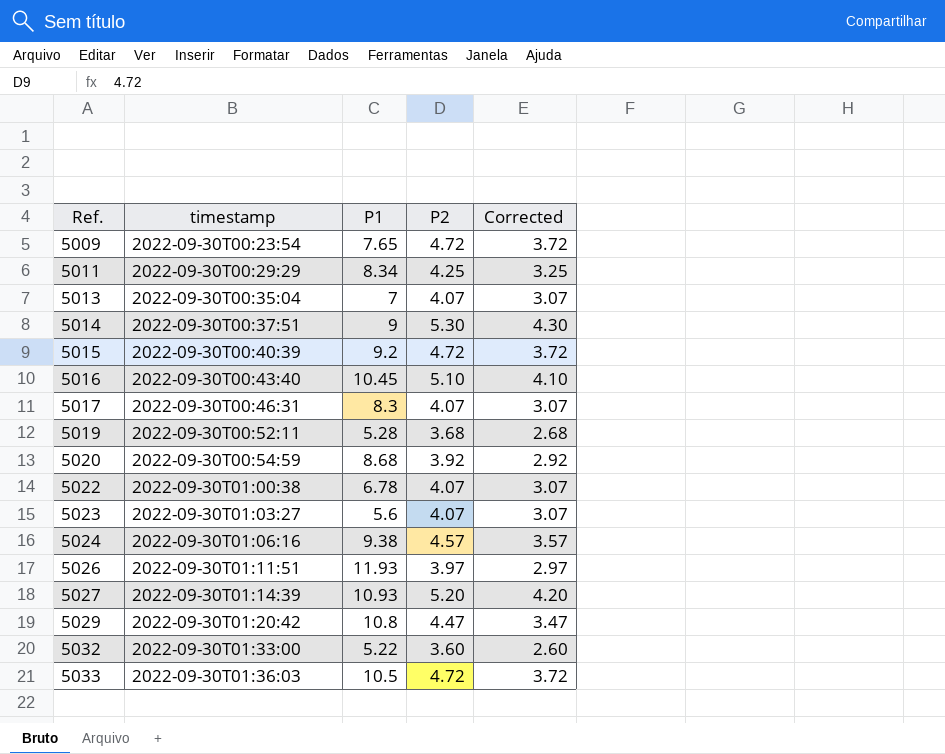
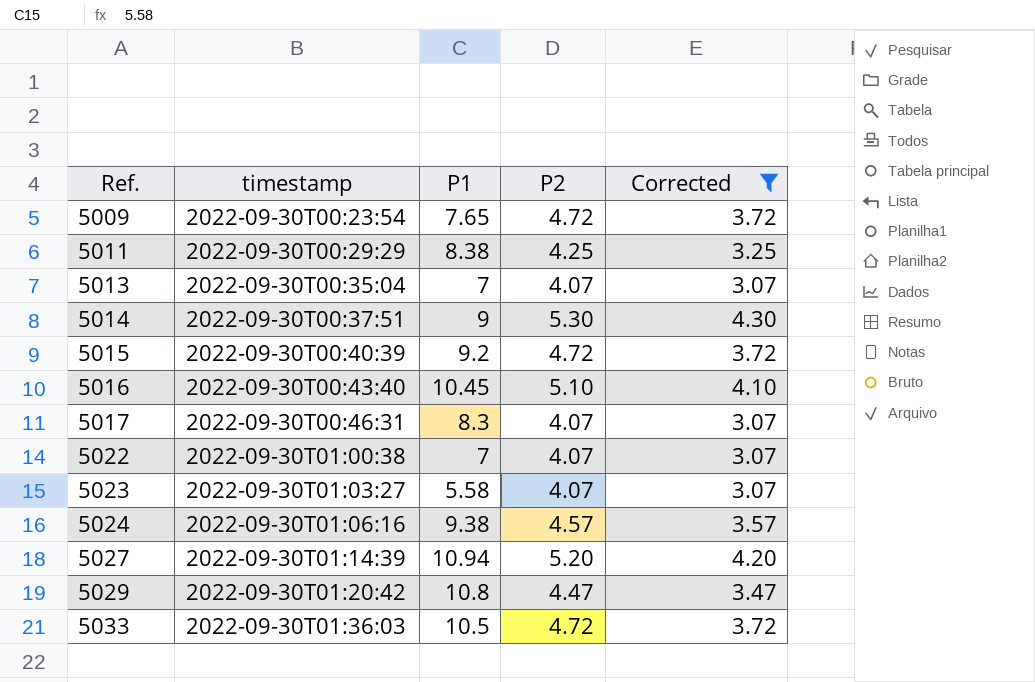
filter: none -> Corrected >= 3.07
5011 | P1: 8.34 -> 8.38
5022 | P1: 6.78 -> 7
5023 | P1: 5.6 -> 5.58
5027 | P1: 10.93 -> 10.94

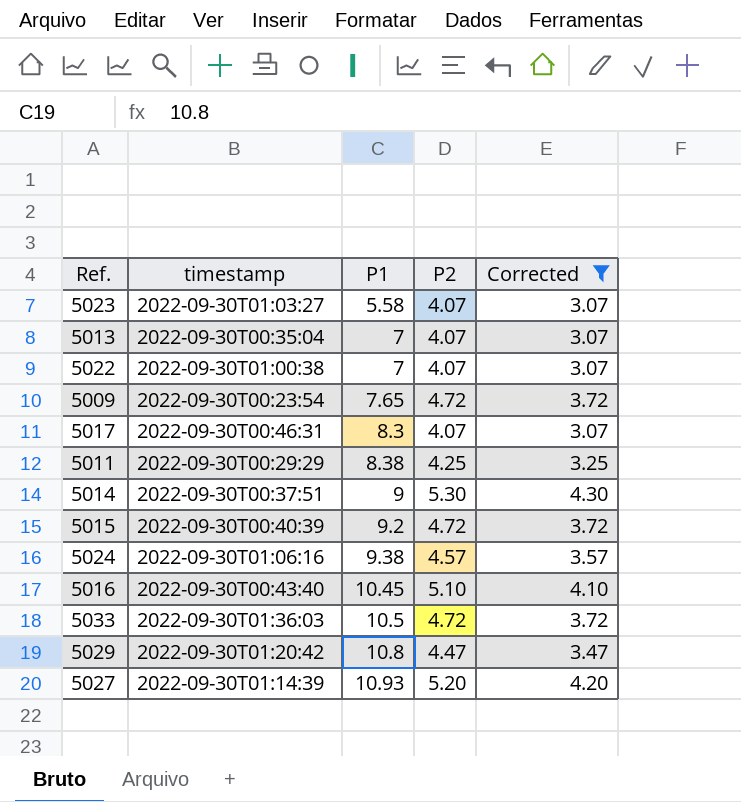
row order: Ref. ascending -> P1 ascending
5027 | P1: 10.94 -> 10.93

